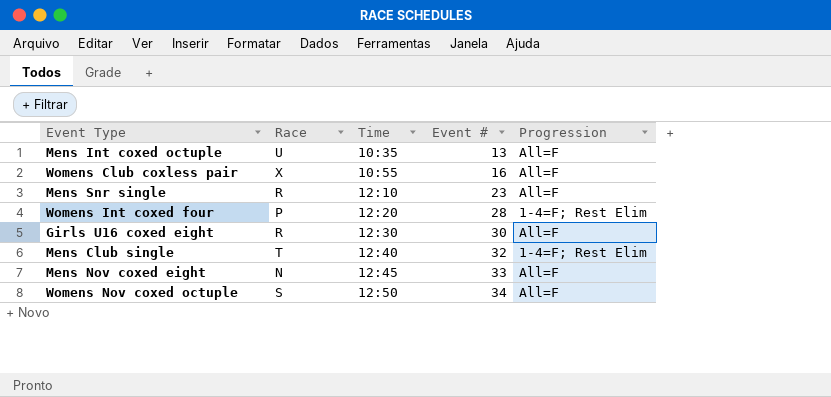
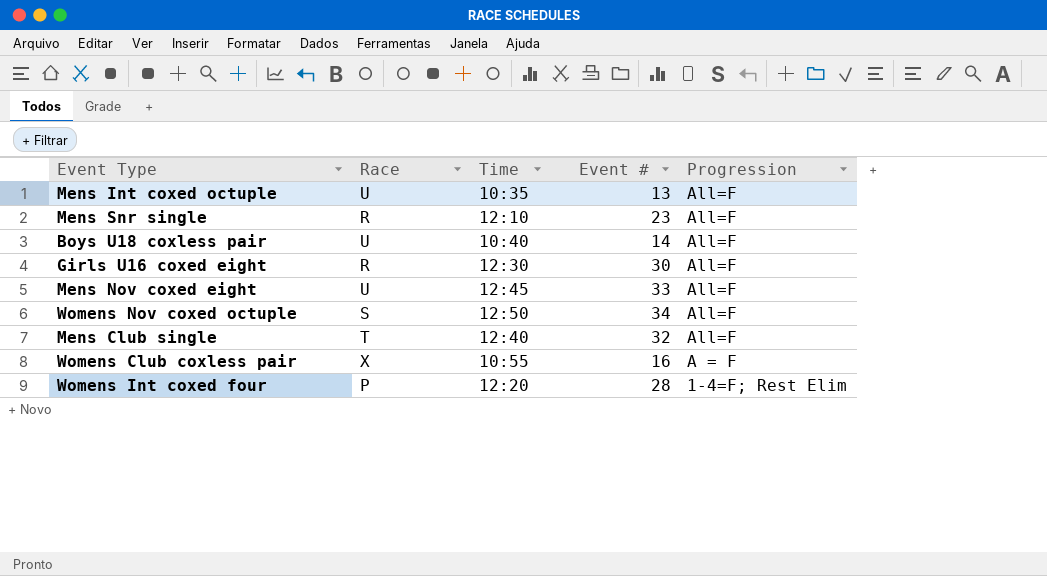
row order: Time ascending -> Progression descending
row Boys U18 coxless pair: none -> U | 10:40 | 14 | All=F
Mens Nov coxed eight | Race: N -> U
Mens Club single | Progression: 1-4=F; Rest Elim -> All=F
Womens Club coxless pair | Progression: All=F -> A = F

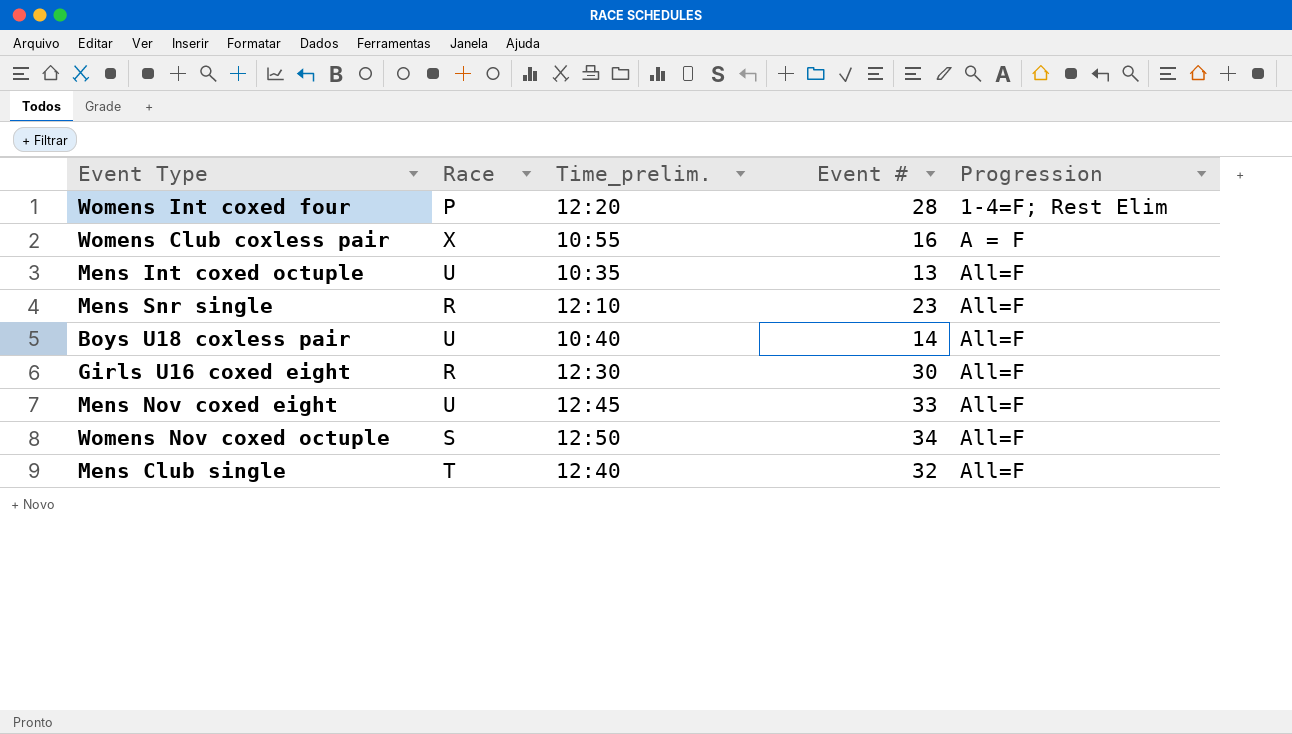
row order: Progression descending -> Progression ascending
column name: Time -> Time_prelim.

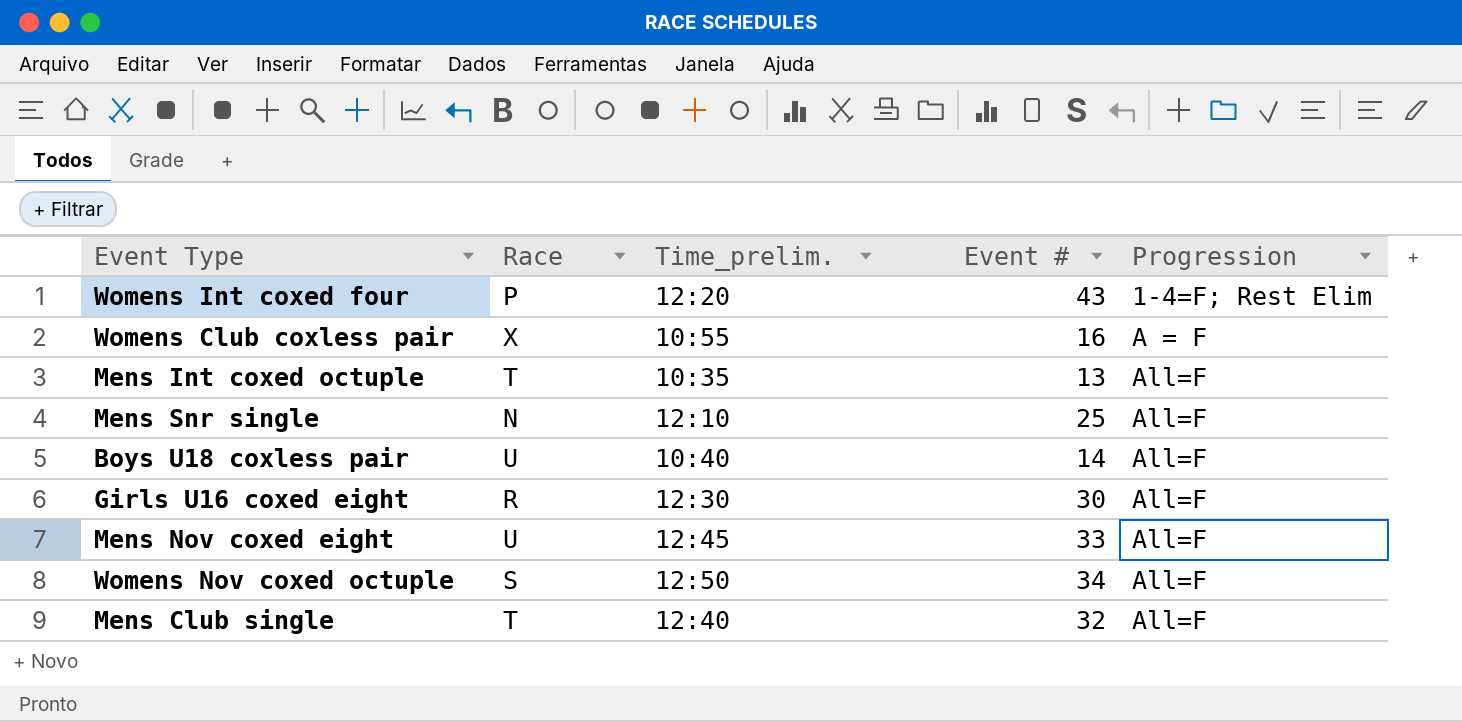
Womens Int coxed four | Event #: 28 -> 43
Mens Int coxed octuple | Race: U -> T
Mens Snr single | Race: R -> N
Mens Snr single | Event #: 23 -> 25

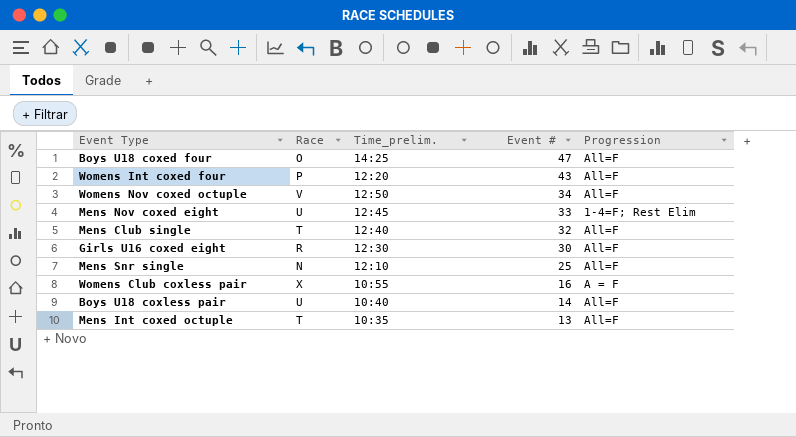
row order: Progression ascending -> Event # descending
row Boys U18 coxed four: none -> O | 14:25 | 47 | All=F
Womens Int coxed four | Progression: 1-4=F; Rest Elim -> All=F
Womens Nov coxed octuple | Race: S -> V
Mens Nov coxed eight | Progression: All=F -> 1-4=F; Rest Elim

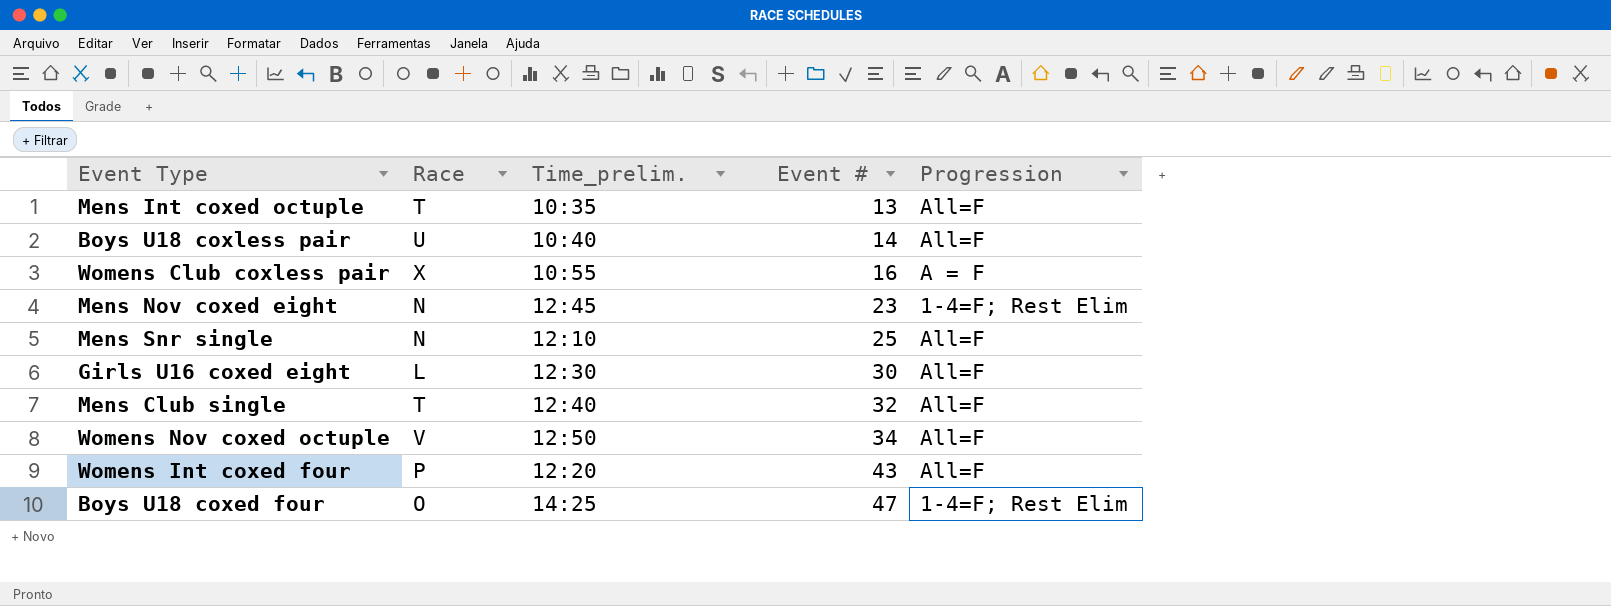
row order: Event # descending -> Event # ascending
Mens Nov coxed eight | Race: U -> N
Mens Nov coxed eight | Event #: 33 -> 23
Girls U16 coxed eight | Race: R -> L
Boys U18 coxed four | Progression: All=F -> 1-4=F; Rest Elim

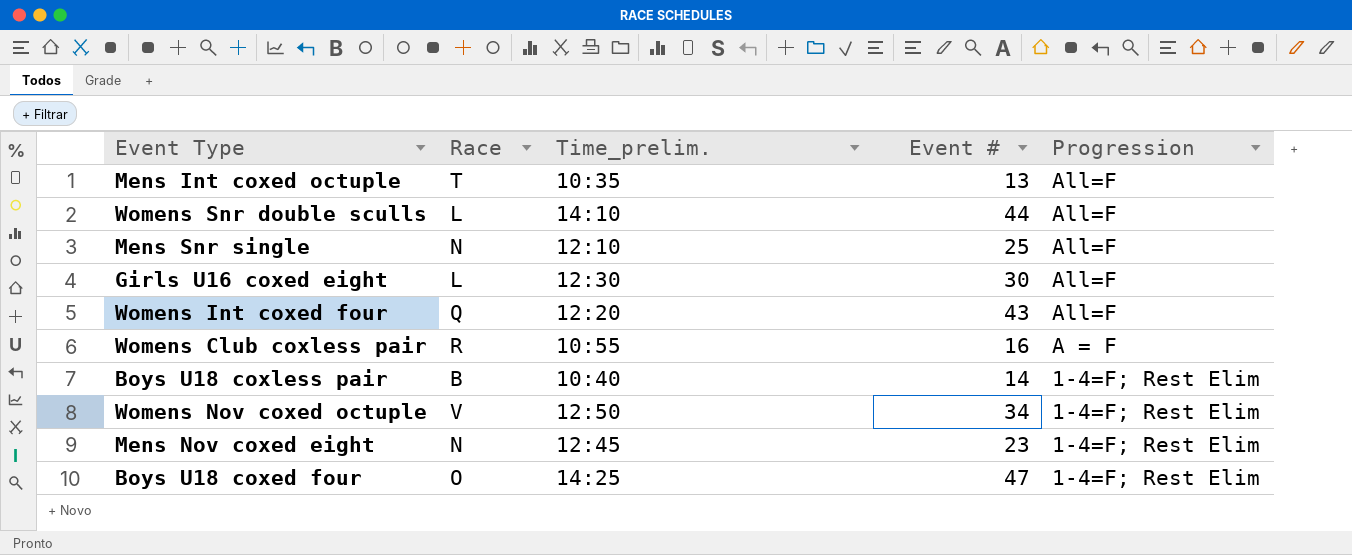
row order: Event # ascending -> Progression descending
row Mens Club single: T | 12:40 | 32 | All=F -> none
row Womens Snr double sculls: none -> L | 14:10 | 44 | All=F
Womens Int coxed four | Race: P -> Q
Womens Club coxless pair | Race: X -> R
Boys U18 coxless pair | Race: U -> B
Boys U18 coxless pair | Progression: All=F -> 1-4=F; Rest Elim
Womens Nov coxed octuple | Progression: All=F -> 1-4=F; Rest Elim

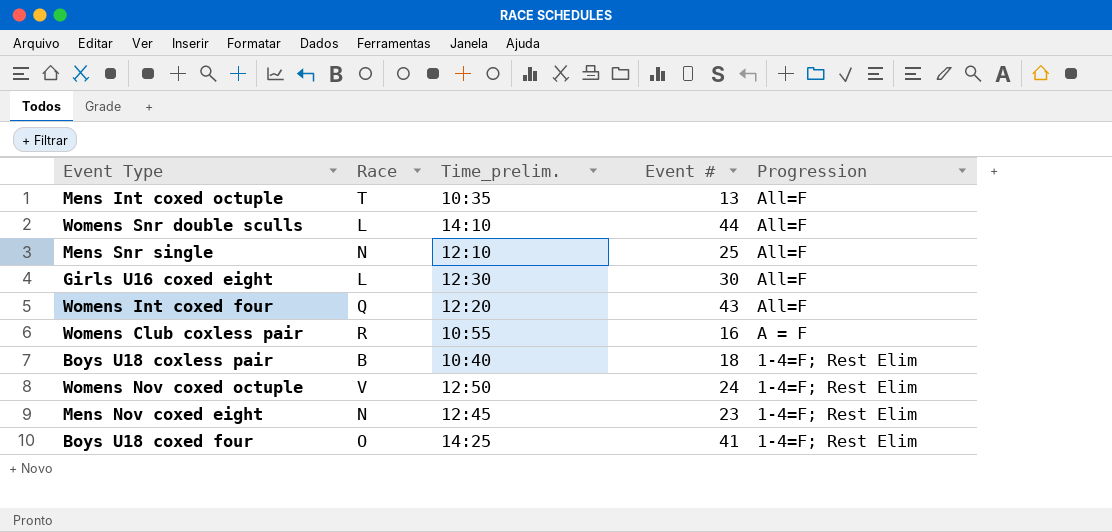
Boys U18 coxless pair | Event #: 14 -> 18
Womens Nov coxed octuple | Event #: 34 -> 24
Boys U18 coxed four | Event #: 47 -> 41

